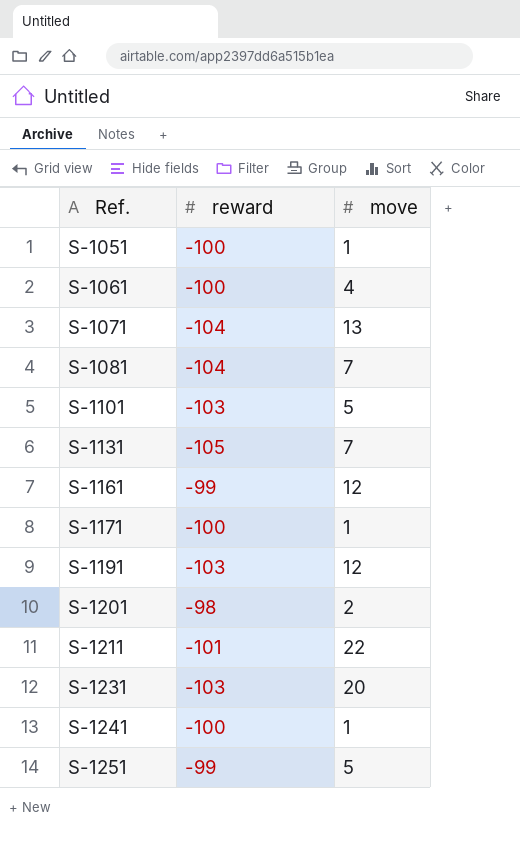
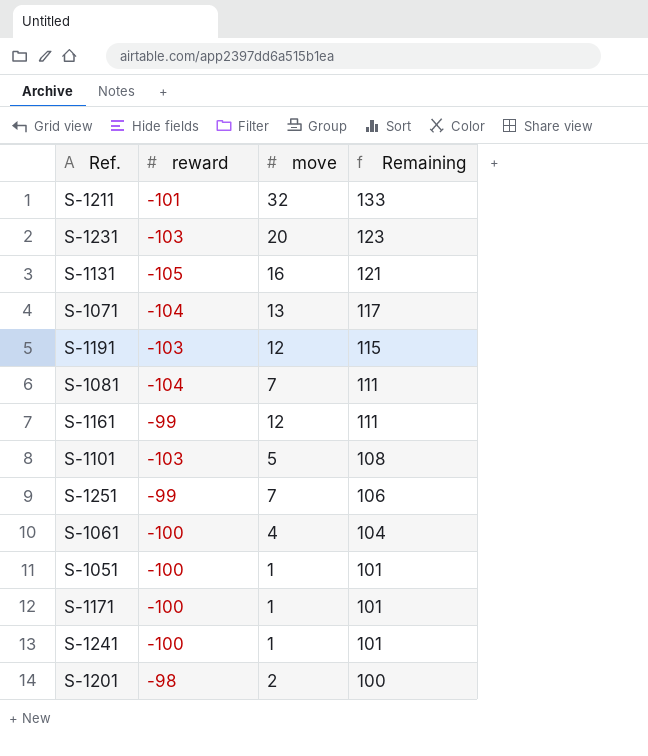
row order: Ref. ascending -> Remaining descending
column Remaining | formula: none -> [move] - [reward]
S-1211 | move: 22 -> 32
S-1131 | move: 7 -> 16
S-1251 | move: 5 -> 7

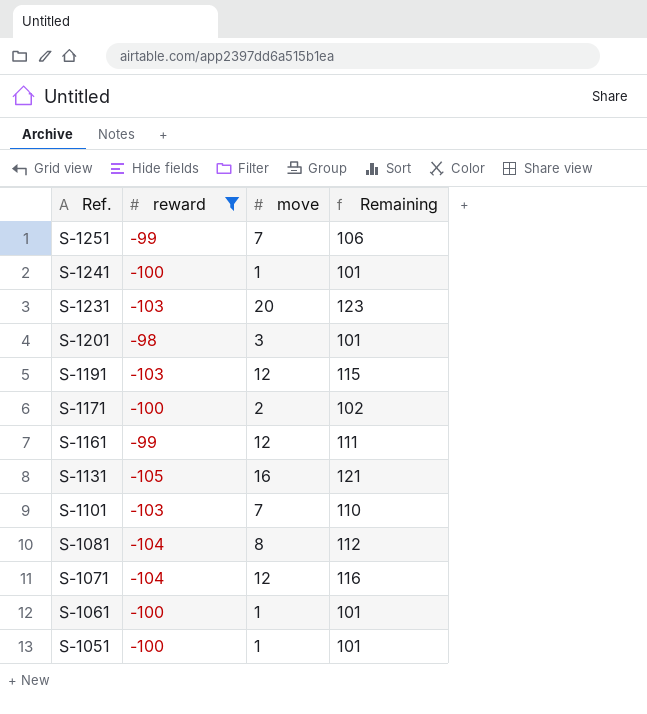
filter: none -> reward != -101
row order: Remaining descending -> Ref. descending
S-1201 | move: 2 -> 3
S-1201 | Remaining: 100 -> 101
S-1171 | move: 1 -> 2
S-1171 | Remaining: 101 -> 102
S-1101 | move: 5 -> 7
S-1101 | Remaining: 108 -> 110
S-1081 | move: 7 -> 8
S-1081 | Remaining: 111 -> 112
S-1071 | move: 13 -> 12
S-1071 | Remaining: 117 -> 116
S-1061 | move: 4 -> 1
S-1061 | Remaining: 104 -> 101

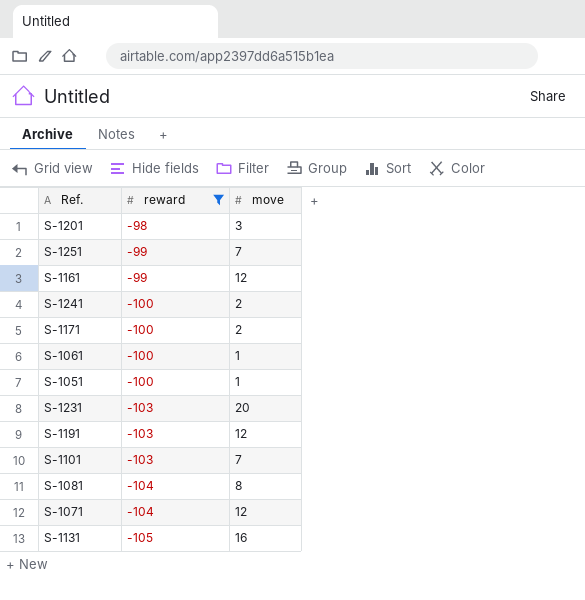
row order: Ref. descending -> reward descending
column Remaining | formula: [move] - [reward] -> none
S-1241 | move: 1 -> 2

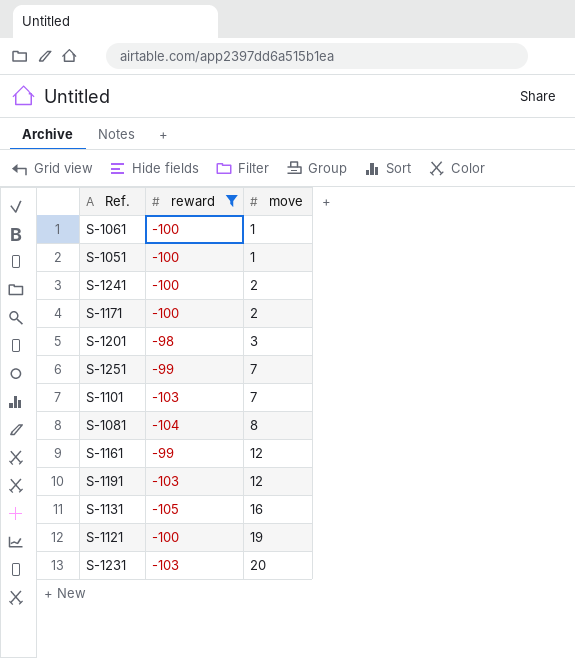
row order: reward descending -> move ascending
row S-1071: -104 | 12 -> none
row S-1121: none -> -100 | 19

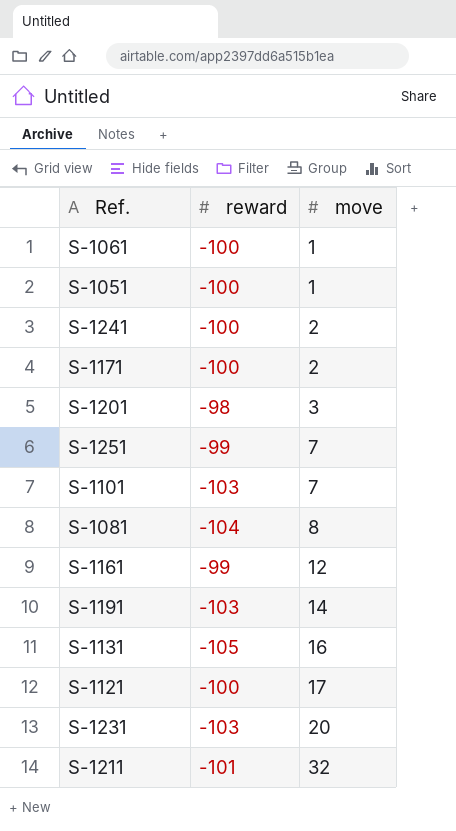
filter: reward != -101 -> none
S-1191 | move: 12 -> 14
S-1121 | move: 19 -> 17

